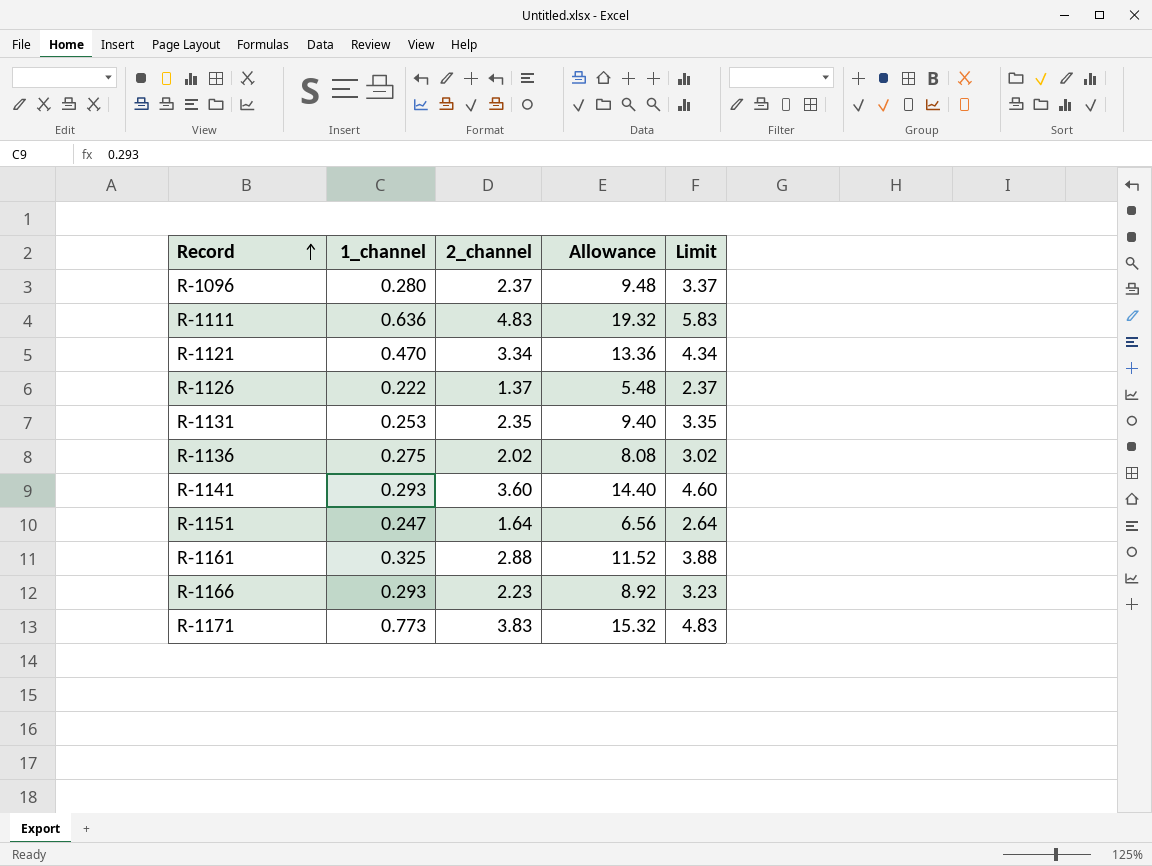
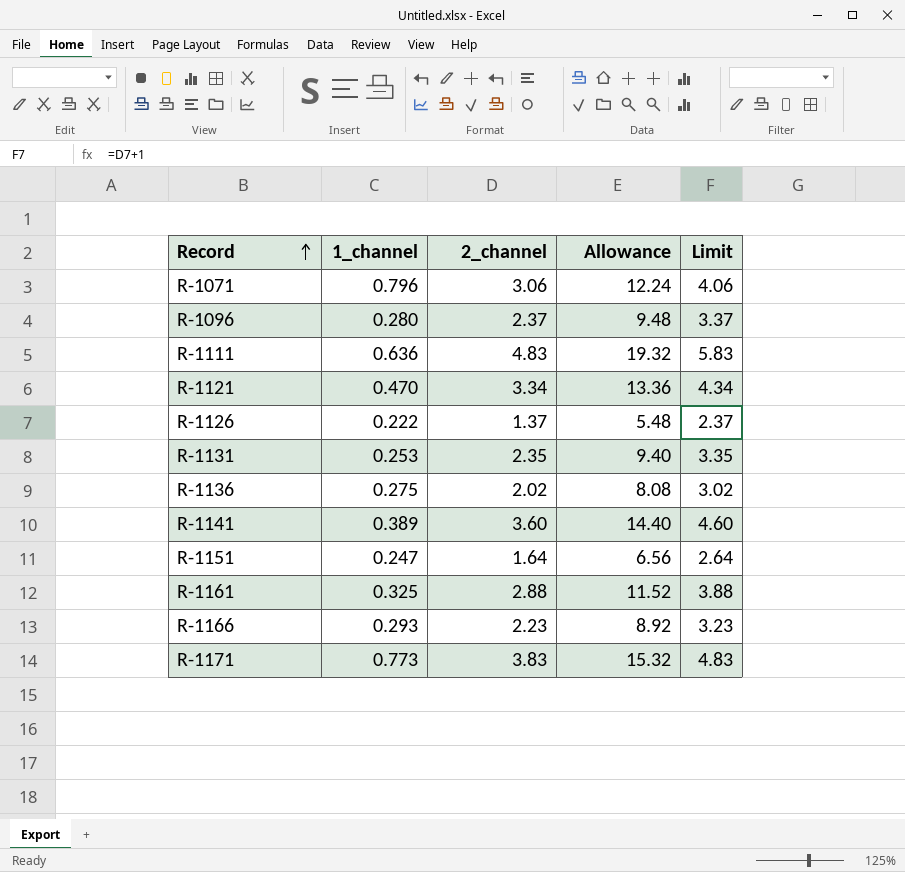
row R-1071: none -> 0.796 | 3.06 | 12.24 | 4.06
R-1141 | 1_channel: 0.293 -> 0.389

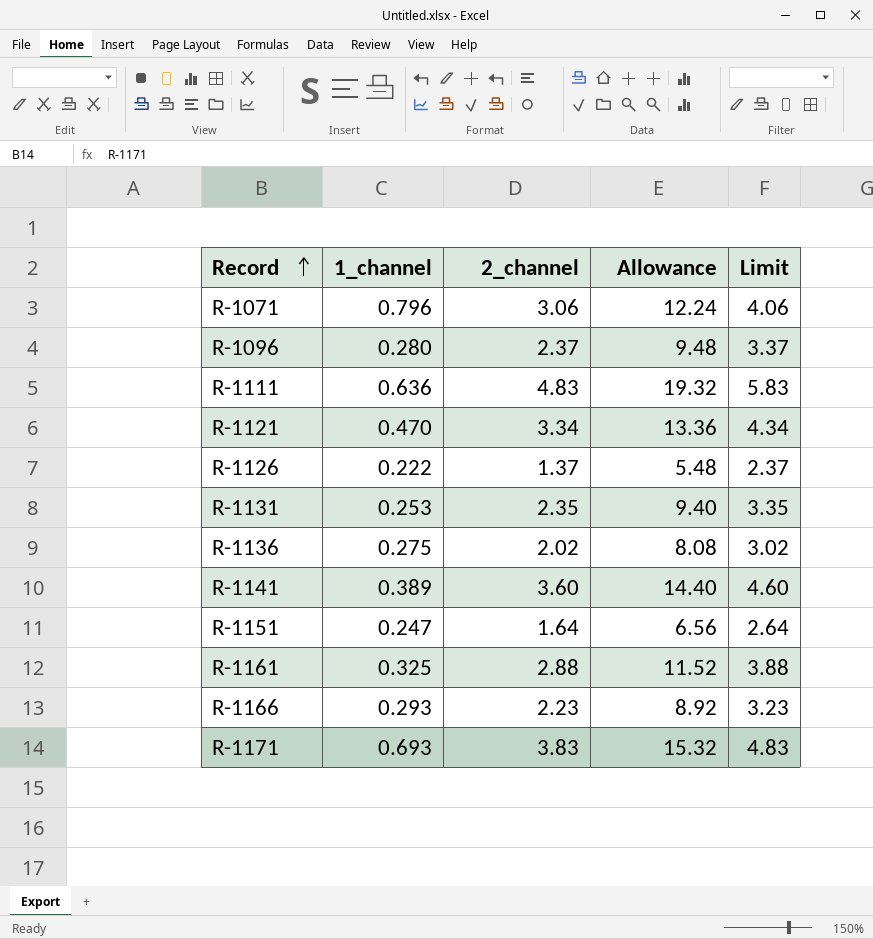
R-1171 | 1_channel: 0.773 -> 0.693

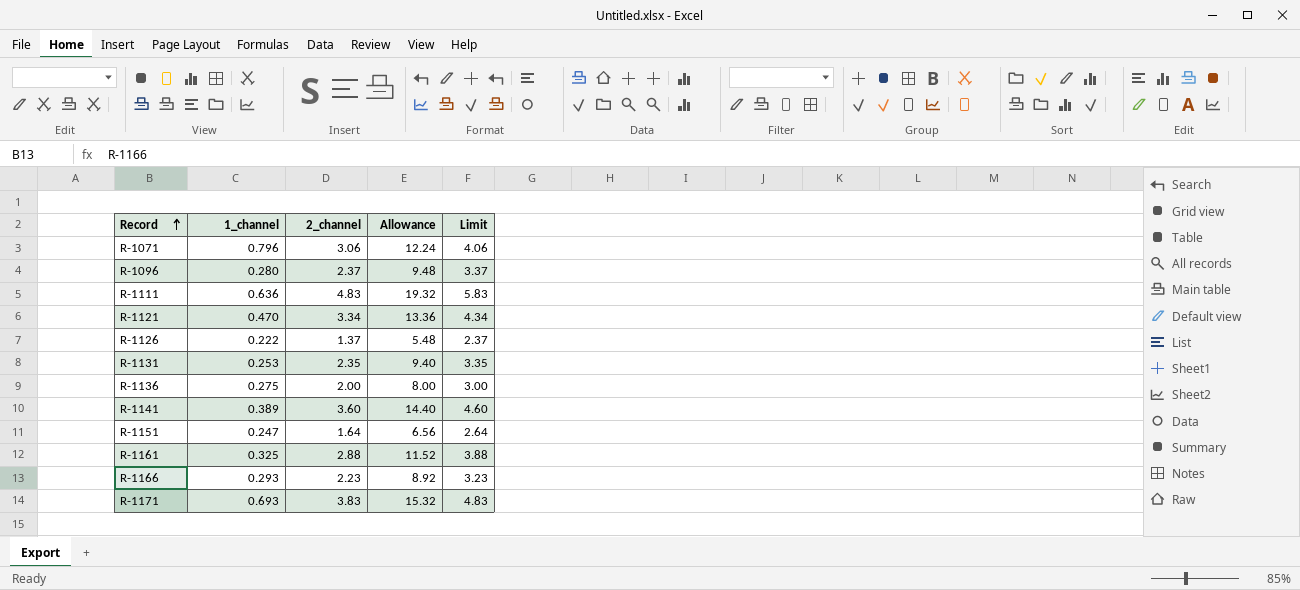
R-1136 | 2_channel: 2.02 -> 2.00
R-1136 | Allowance: 8.08 -> 8.00
R-1136 | Limit: 3.02 -> 3.00

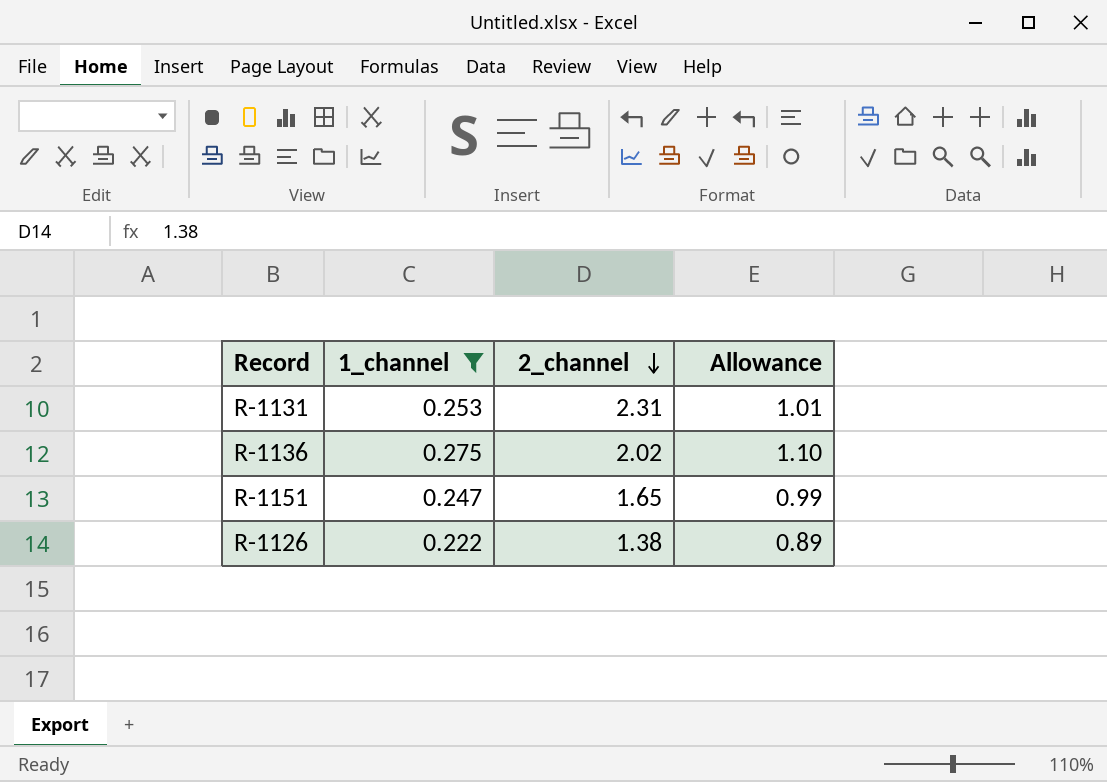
filter: none -> 1_channel <= 0.275
row order: Record ascending -> 2_channel descending
column Limit | formula: [2_channel] + 1 -> none
column Allowance | formula: [2_channel] * 4 -> [1_channel] * 4
R-1131 | 2_channel: 2.35 -> 2.31
R-1136 | 2_channel: 2.00 -> 2.02
R-1151 | 2_channel: 1.64 -> 1.65
R-1126 | 2_channel: 1.37 -> 1.38

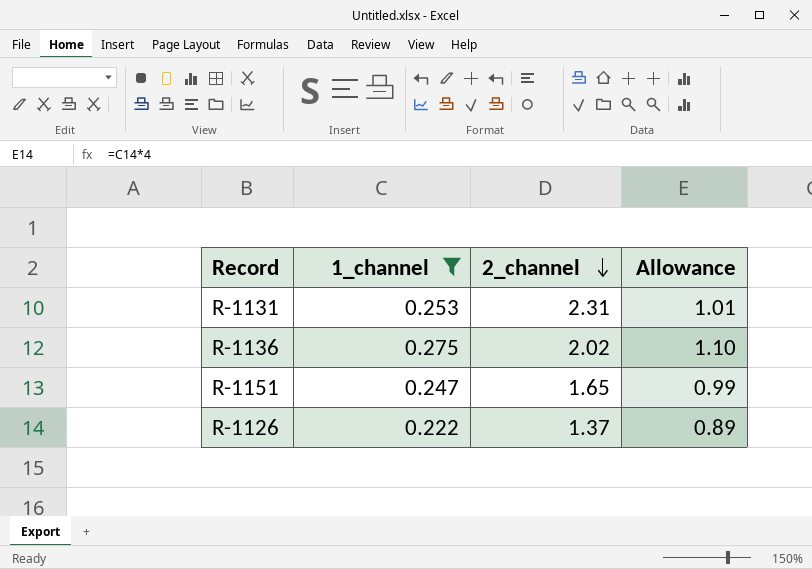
R-1126 | 2_channel: 1.38 -> 1.37

